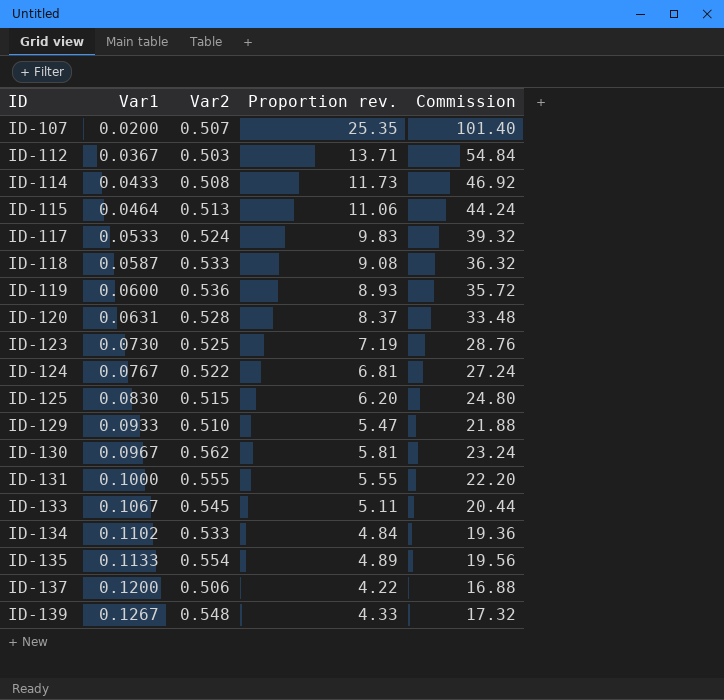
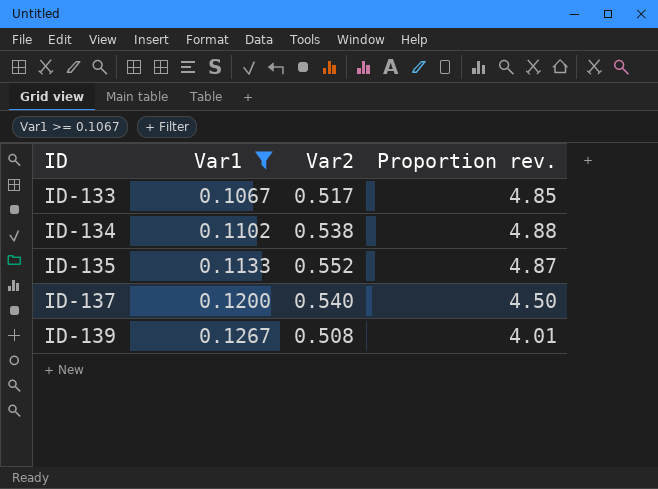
filter: none -> Var1 >= 0.1067
column Commission | formula: [Proportion rev.] * 4 -> none
ID-133 | Var2: 0.545 -> 0.517
ID-133 | Proportion rev.: 5.11 -> 4.85
ID-134 | Var2: 0.533 -> 0.538
ID-134 | Proportion rev.: 4.84 -> 4.88
ID-135 | Var2: 0.554 -> 0.552
ID-135 | Proportion rev.: 4.89 -> 4.87
ID-137 | Var2: 0.506 -> 0.540
ID-137 | Proportion rev.: 4.22 -> 4.50
ID-139 | Var2: 0.548 -> 0.508
ID-139 | Proportion rev.: 4.33 -> 4.01

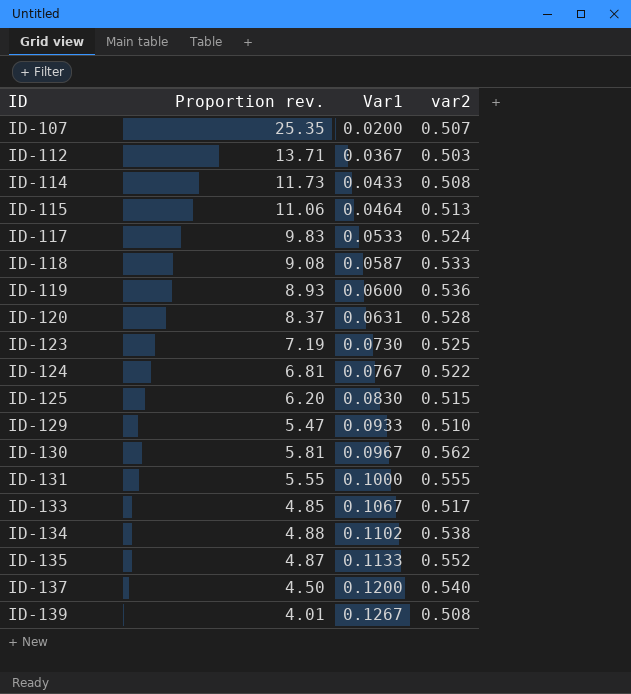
filter: Var1 >= 0.1067 -> none
column Proportion rev. | position: 4 -> 2
column name: Var2 -> var2

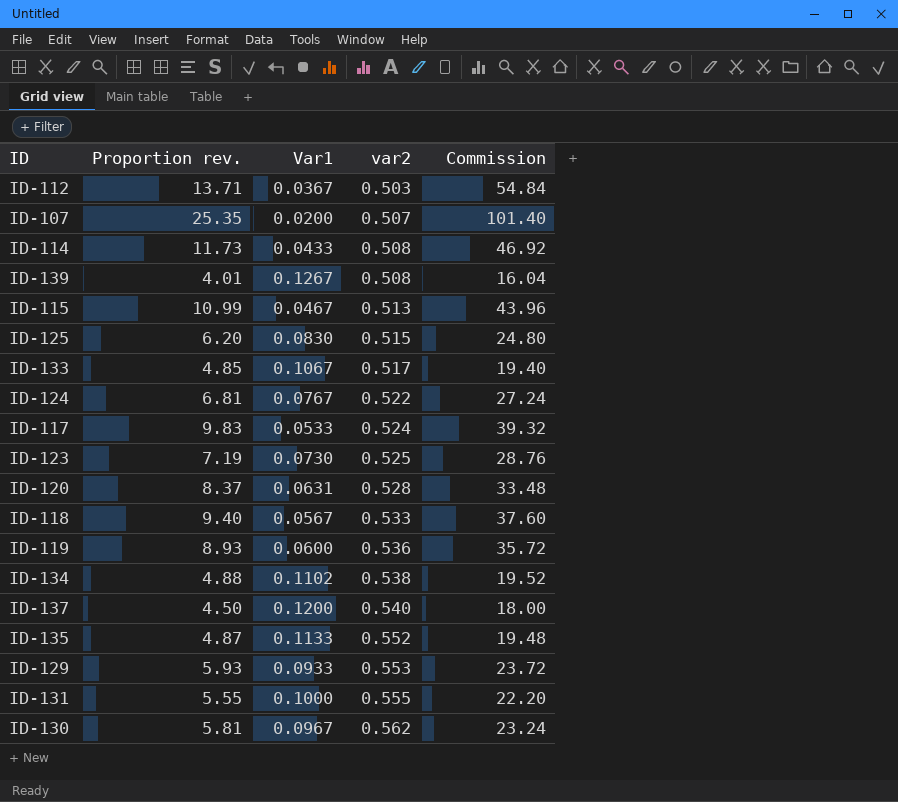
row order: ID ascending -> var2 ascending
column Commission | formula: none -> [Proportion rev.] * 4
ID-115 | Proportion rev.: 11.06 -> 10.99
ID-115 | Var1: 0.0464 -> 0.0467
ID-118 | Proportion rev.: 9.08 -> 9.40
ID-118 | Var1: 0.0587 -> 0.0567
ID-129 | Proportion rev.: 5.47 -> 5.93
ID-129 | var2: 0.510 -> 0.553

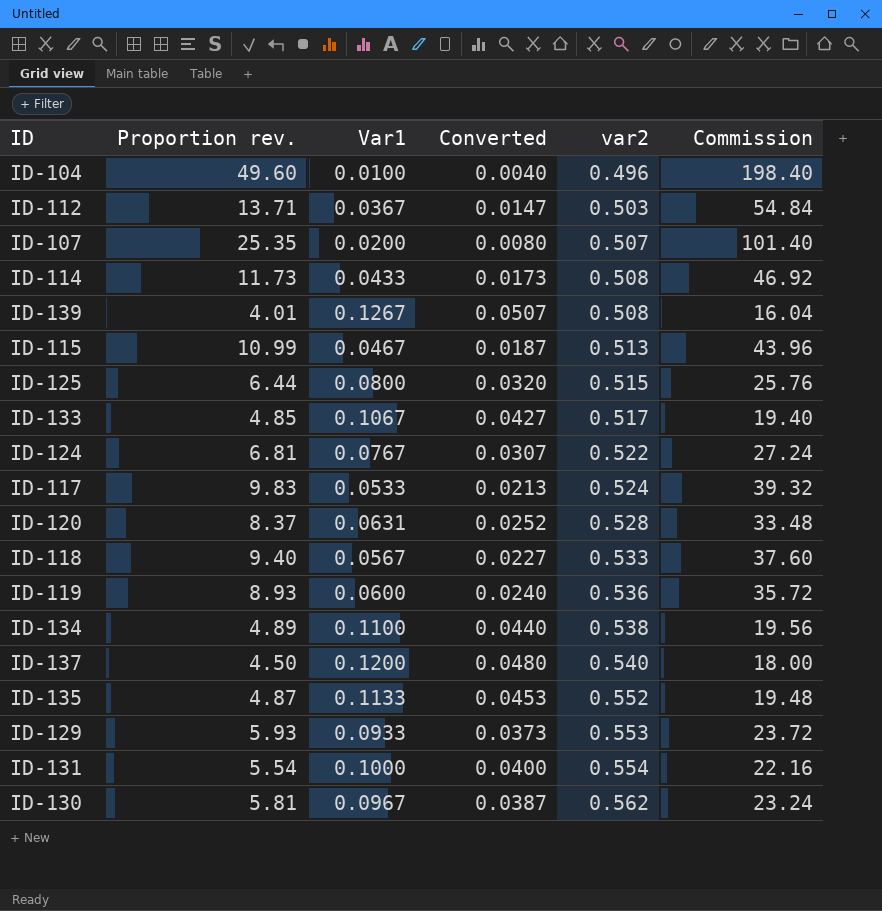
column Converted | formula: none -> [Var1] * 0.4
row ID-123: 7.19 | 0.0730 | 0.525 | 28.76 -> none
row ID-104: none -> 49.60 | 0.0100 | 0.0040 | 0.496 | 198.40
ID-125 | Proportion rev.: 6.20 -> 6.44
ID-125 | Var1: 0.0830 -> 0.0800
ID-125 | Commission: 24.80 -> 25.76
ID-134 | Proportion rev.: 4.88 -> 4.89
ID-134 | Var1: 0.1102 -> 0.1100
ID-134 | Commission: 19.52 -> 19.56
ID-131 | Proportion rev.: 5.55 -> 5.54
ID-131 | var2: 0.555 -> 0.554
ID-131 | Commission: 22.20 -> 22.16

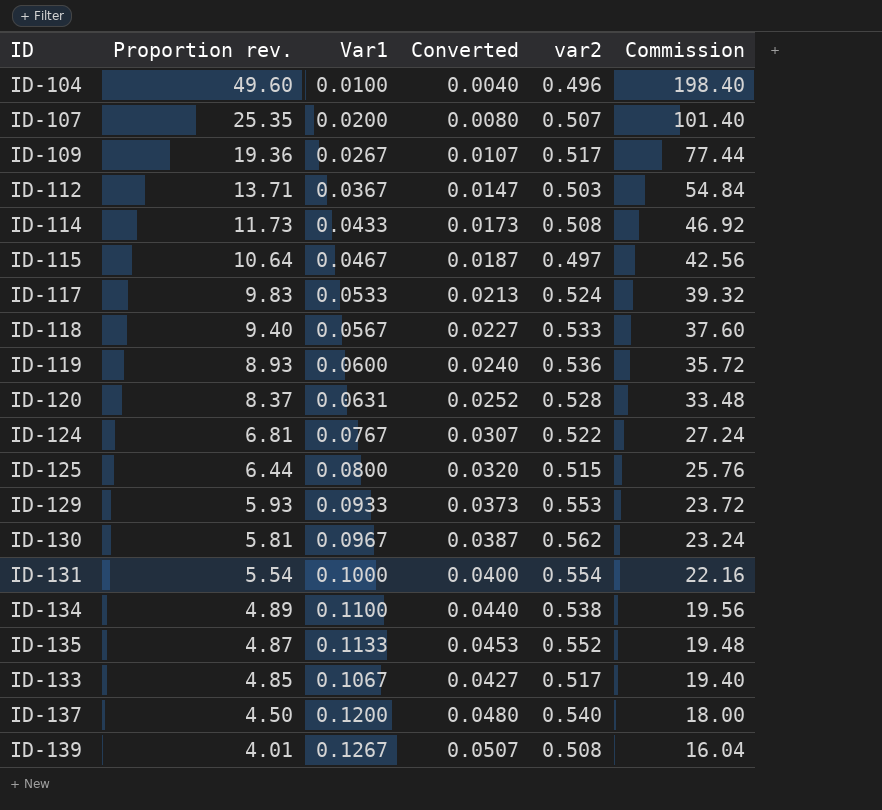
row order: var2 ascending -> Proportion rev. descending
row ID-109: none -> 19.36 | 0.0267 | 0.0107 | 0.517 | 77.44
ID-115 | Proportion rev.: 10.99 -> 10.64
ID-115 | var2: 0.513 -> 0.497
ID-115 | Commission: 43.96 -> 42.56

